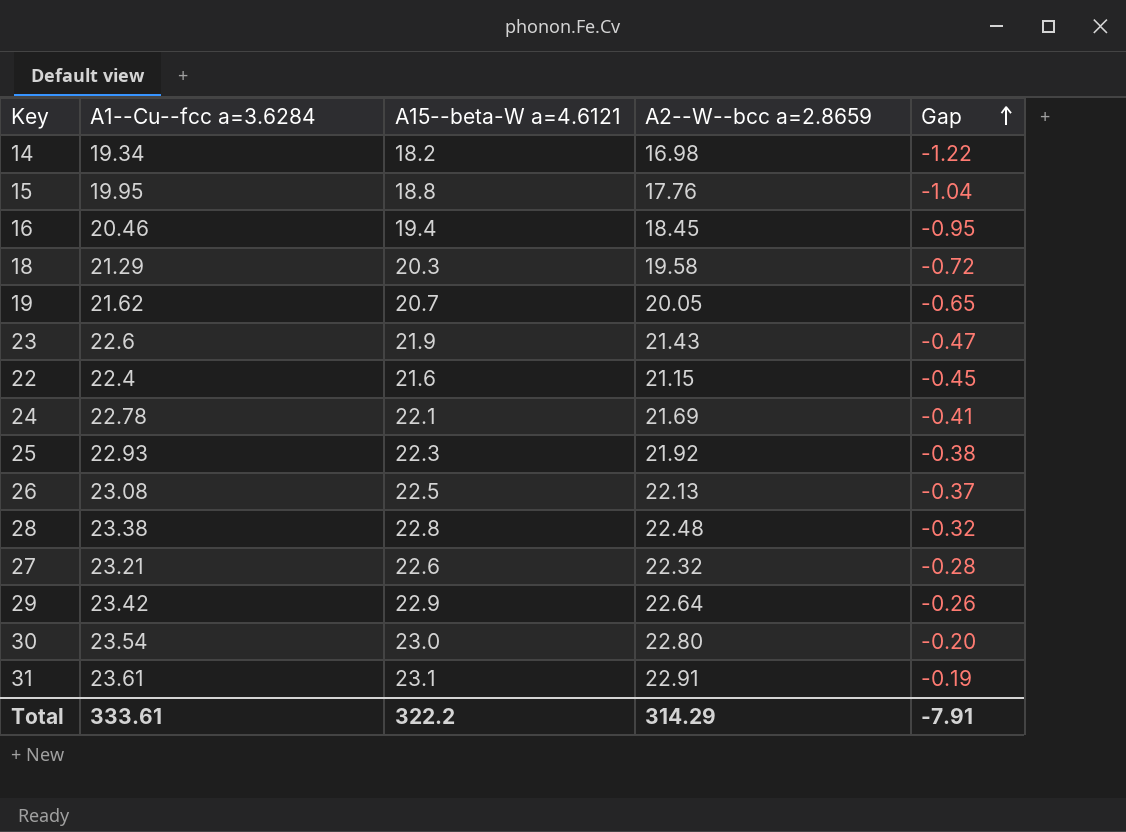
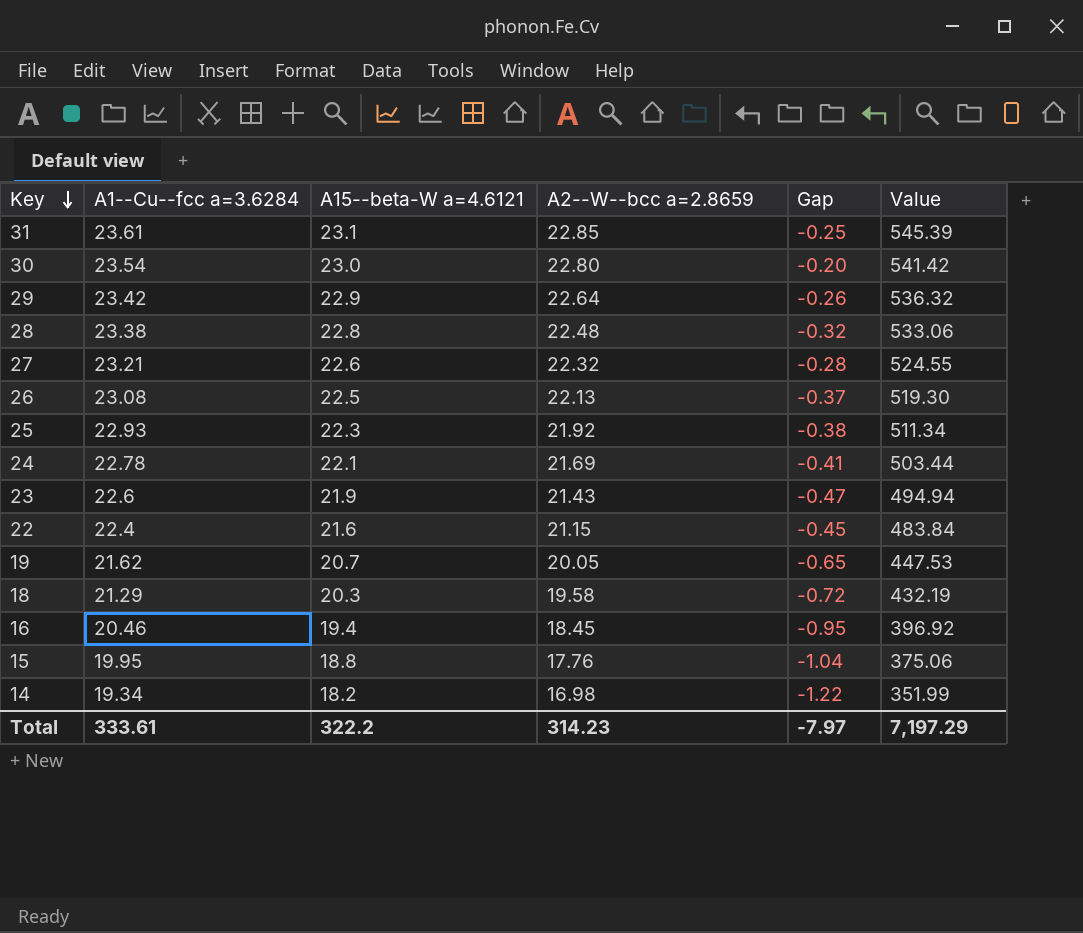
row order: Gap ascending -> Key descending
column Value | formula: none -> [A1--Cu--fcc a=3.6284] * [A15--beta-W a=4.6121]
31 | A2--W--bcc a=2.8659: 22.91 -> 22.85
31 | Gap: -0.19 -> -0.25
Total | A2--W--bcc a=2.8659: 314.29 -> 314.23
Total | Gap: -7.91 -> -7.97

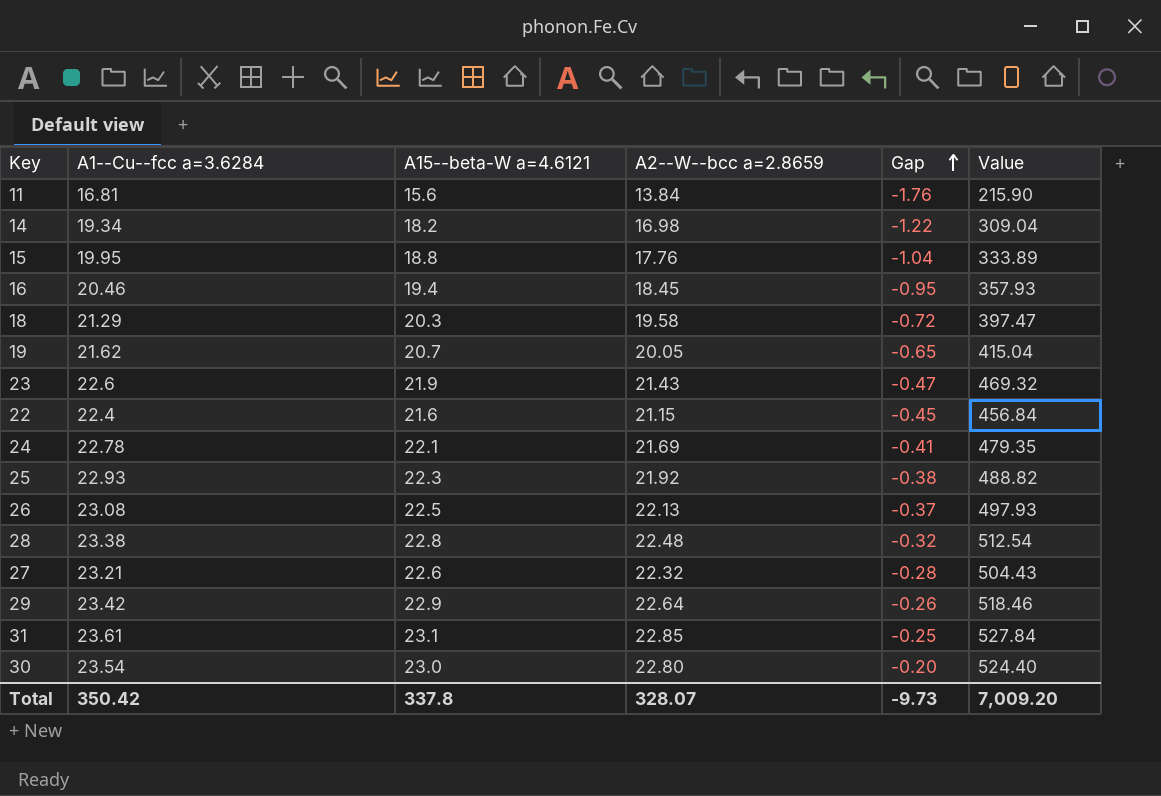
row order: Key descending -> Gap ascending
column Value | formula: [A1--Cu--fcc a=3.6284] * [A15--beta-W a=4.6121] -> [A15--beta-W a=4.6121] * [A2--W--bcc a=2.8659]
row 11: none -> 16.81 | 15.6 | 13.84 | -1.76 | 215.90
Total | A1--Cu--fcc a=3.6284: 333.61 -> 350.42
Total | A15--beta-W a=4.6121: 322.2 -> 337.8
Total | A2--W--bcc a=2.8659: 314.23 -> 328.07
Total | Gap: -7.97 -> -9.73
Total | Value: 7,197.29 -> 7,009.20

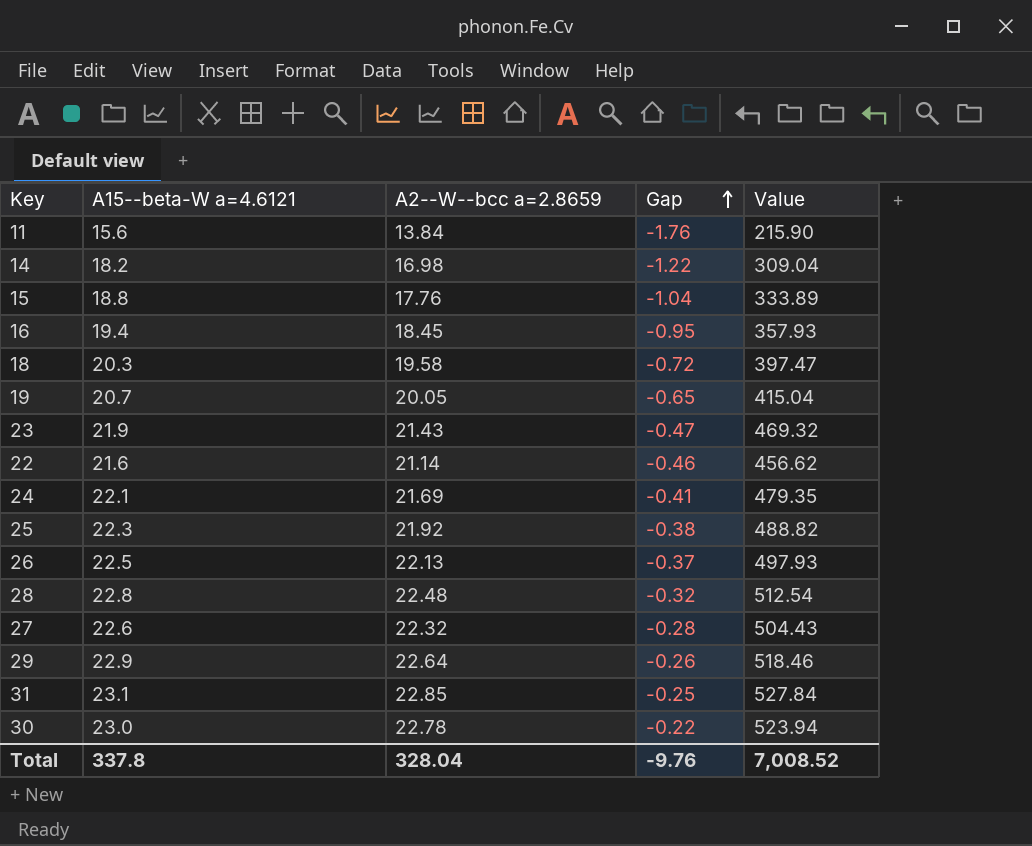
column A1--Cu--fcc a=3.6284 | position: 2 -> none
22 | A2--W--bcc a=2.8659: 21.15 -> 21.14
22 | Gap: -0.45 -> -0.46
22 | Value: 456.84 -> 456.62
30 | A2--W--bcc a=2.8659: 22.80 -> 22.78
30 | Gap: -0.20 -> -0.22
30 | Value: 524.40 -> 523.94
Total | A2--W--bcc a=2.8659: 328.07 -> 328.04
Total | Gap: -9.73 -> -9.76
Total | Value: 7,009.20 -> 7,008.52

